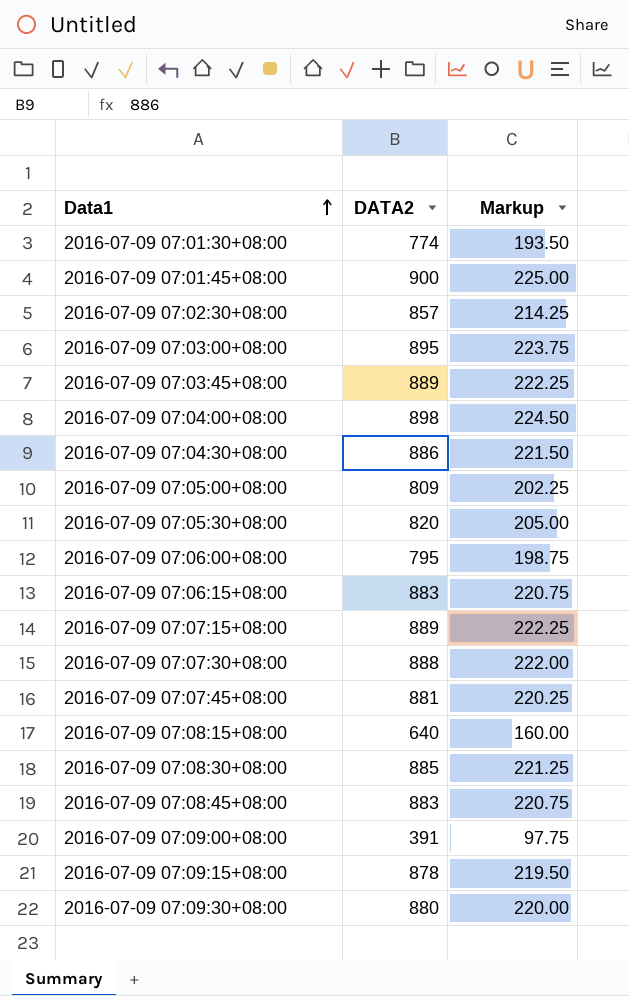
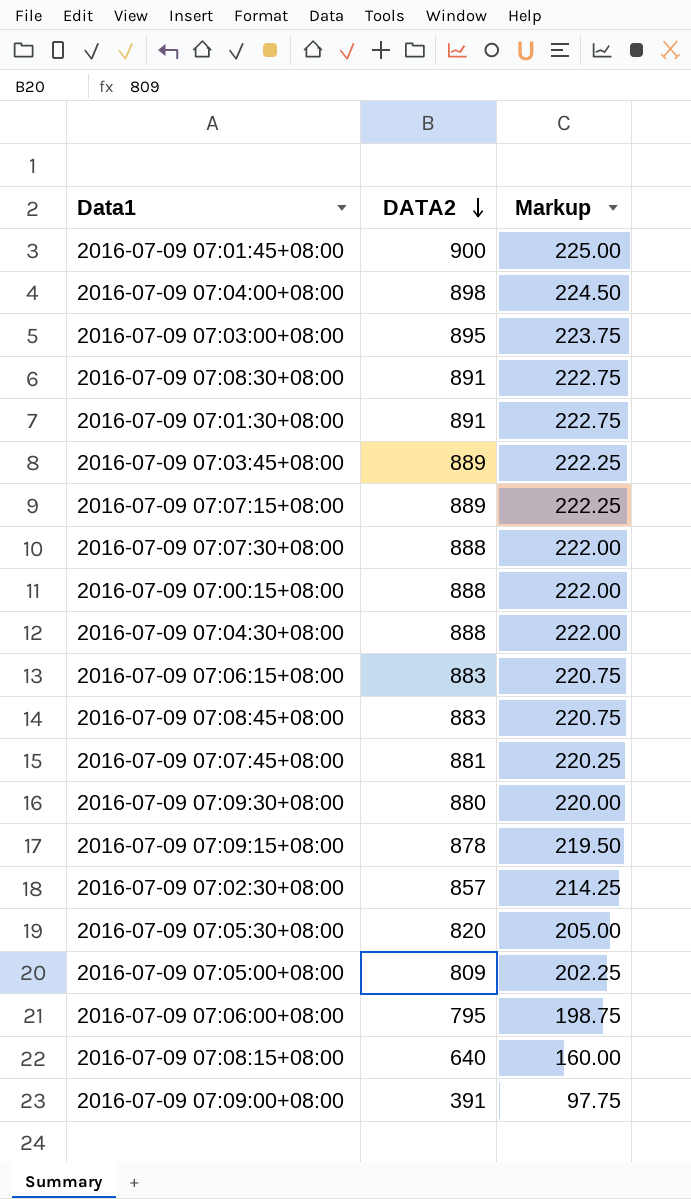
row order: Data1 ascending -> DATA2 descending
2016-07-09 07:08:30+08:00 | DATA2: 885 -> 891
2016-07-09 07:08:30+08:00 | Markup: 221.25 -> 222.75
2016-07-09 07:01:30+08:00 | DATA2: 774 -> 891
2016-07-09 07:01:30+08:00 | Markup: 193.50 -> 222.75
row 2016-07-09 07:00:15+08:00: none -> 888 | 222.00
2016-07-09 07:04:30+08:00 | DATA2: 886 -> 888
2016-07-09 07:04:30+08:00 | Markup: 221.50 -> 222.00

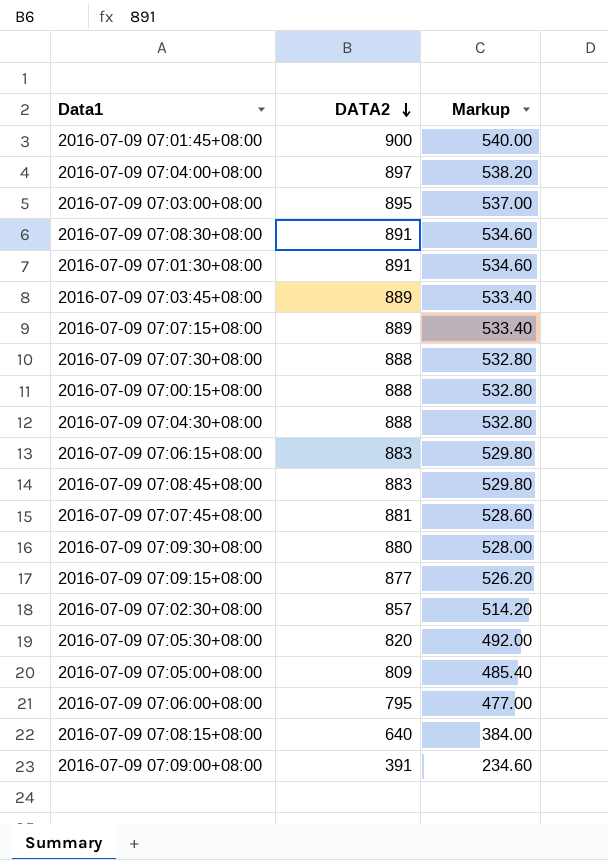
column Markup | formula: [DATA2] * 0.25 -> [DATA2] * 0.6
2016-07-09 07:04:00+08:00 | DATA2: 898 -> 897
2016-07-09 07:09:15+08:00 | DATA2: 878 -> 877

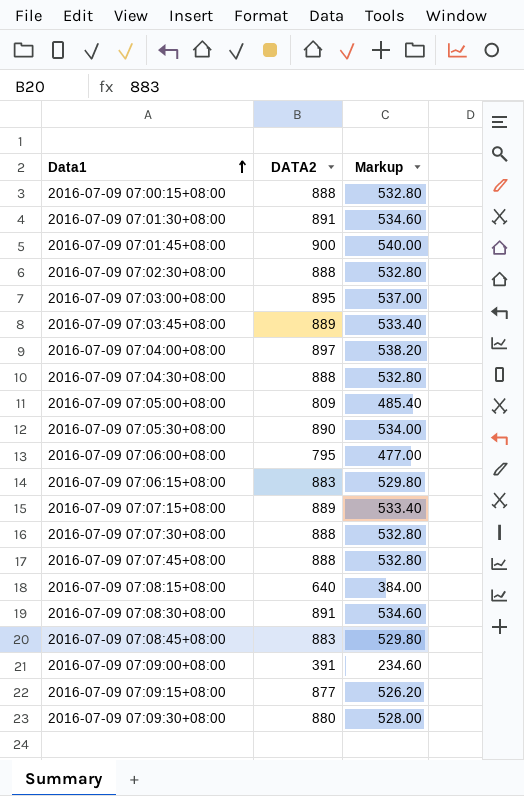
row order: DATA2 descending -> Data1 ascending
2016-07-09 07:02:30+08:00 | DATA2: 857 -> 888
2016-07-09 07:02:30+08:00 | Markup: 514.20 -> 532.80
2016-07-09 07:05:30+08:00 | DATA2: 820 -> 890
2016-07-09 07:05:30+08:00 | Markup: 492.00 -> 534.00
2016-07-09 07:07:45+08:00 | DATA2: 881 -> 888
2016-07-09 07:07:45+08:00 | Markup: 528.60 -> 532.80

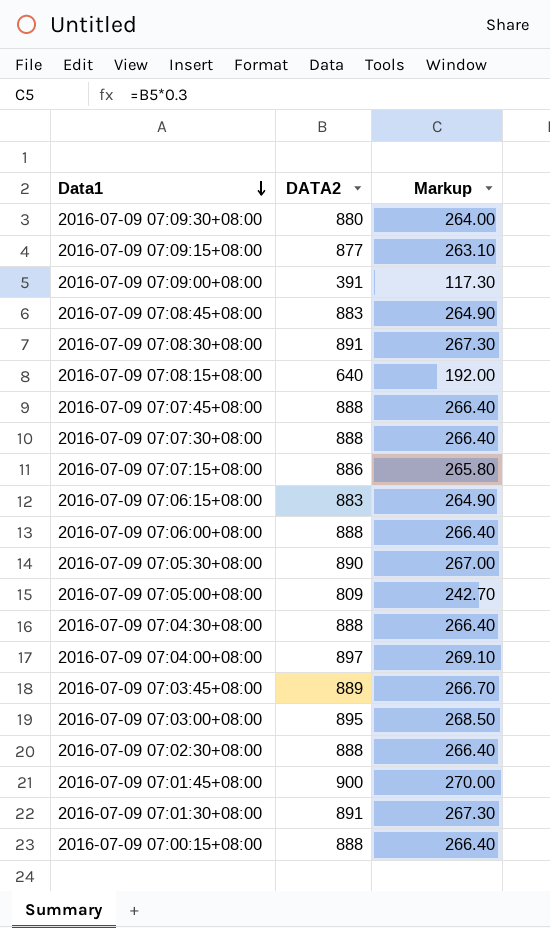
row order: Data1 ascending -> Data1 descending
column Markup | formula: [DATA2] * 0.6 -> [DATA2] * 0.3
2016-07-09 07:07:15+08:00 | DATA2: 889 -> 886
2016-07-09 07:06:00+08:00 | DATA2: 795 -> 888

